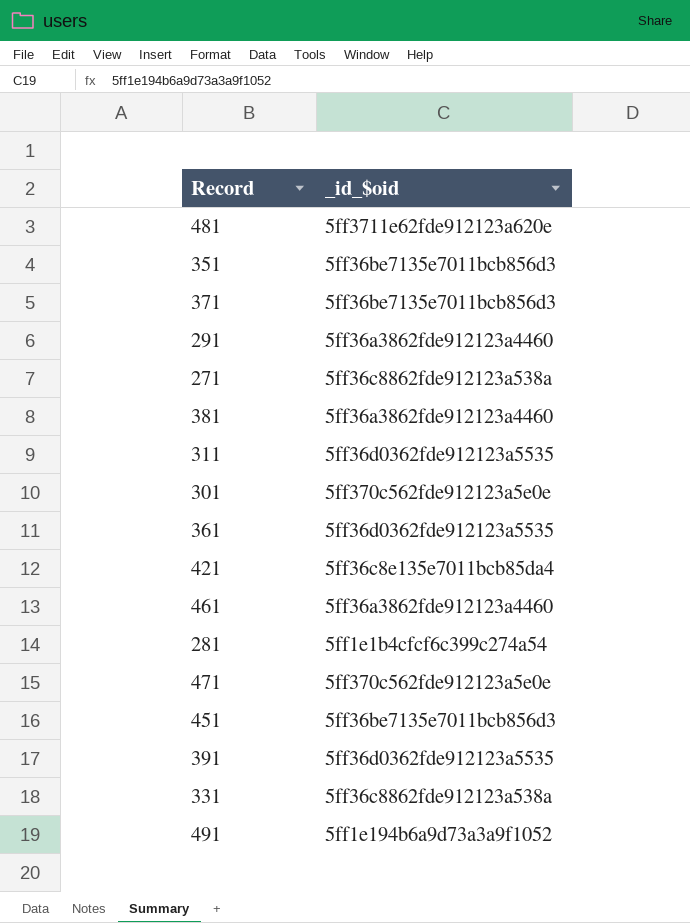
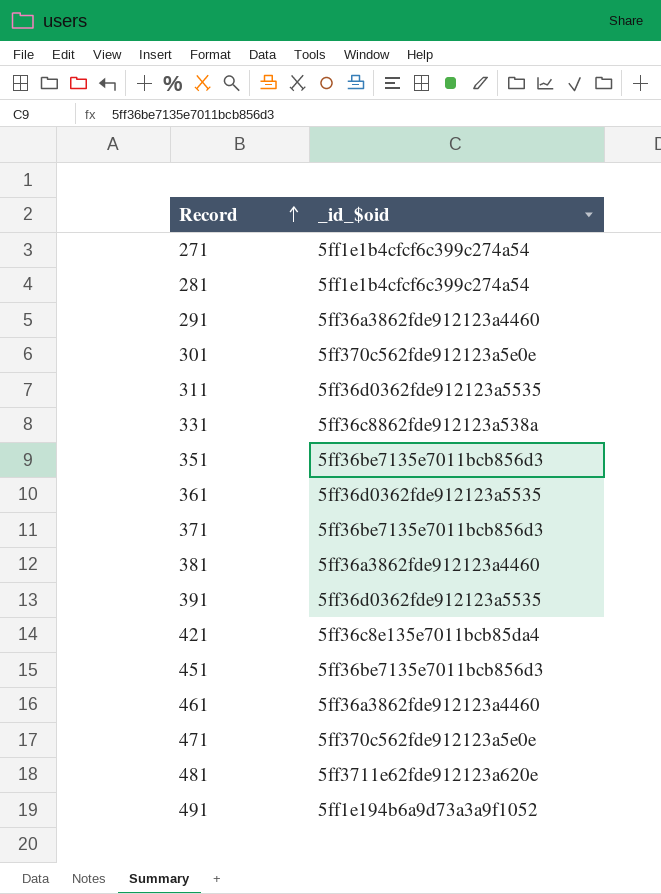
row order: none -> Record ascending
271 | _id_$oid: 5ff36c8862fde912123a538a -> 5ff1e1b4cfcf6c399c274a54

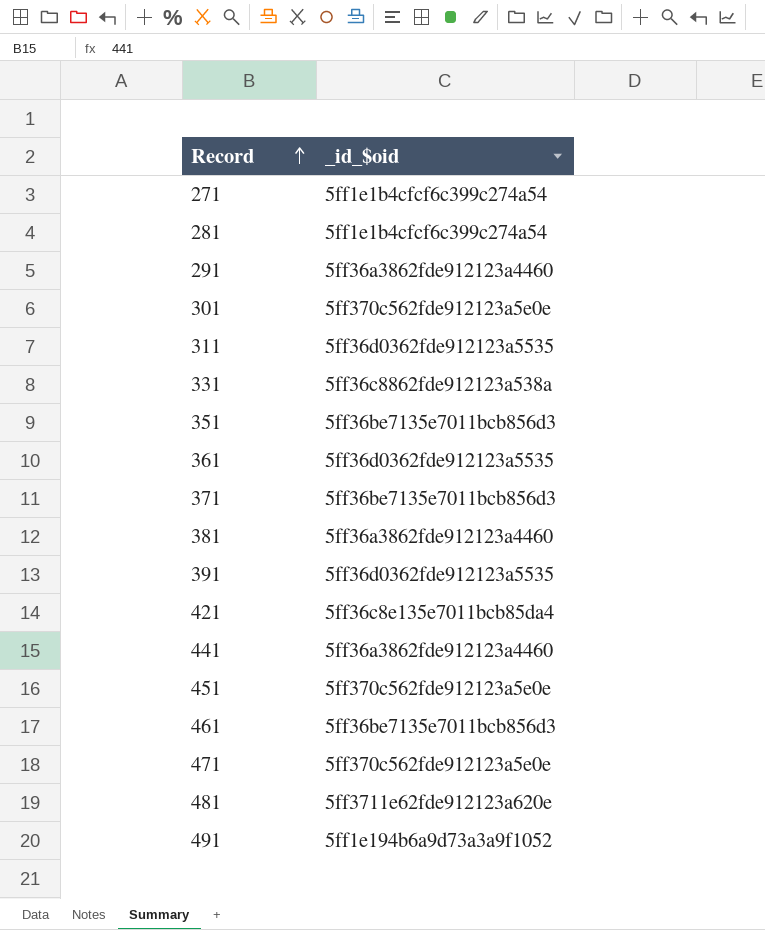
row 441: none -> 5ff36a3862fde912123a4460
451 | _id_$oid: 5ff36be7135e7011bcb856d3 -> 5ff370c562fde912123a5e0e
461 | _id_$oid: 5ff36a3862fde912123a4460 -> 5ff36be7135e7011bcb856d3

